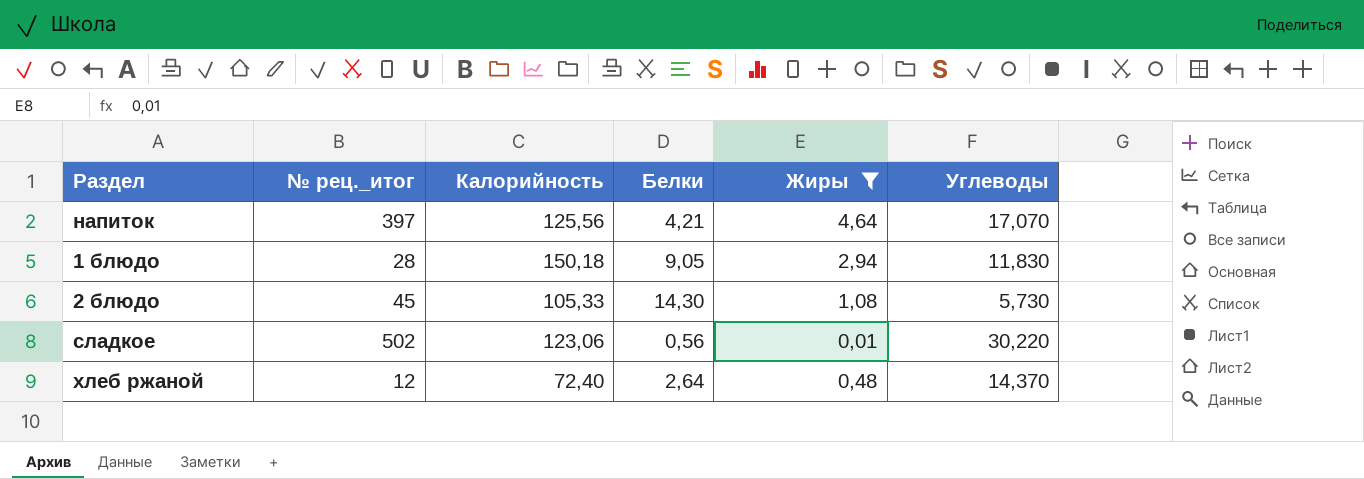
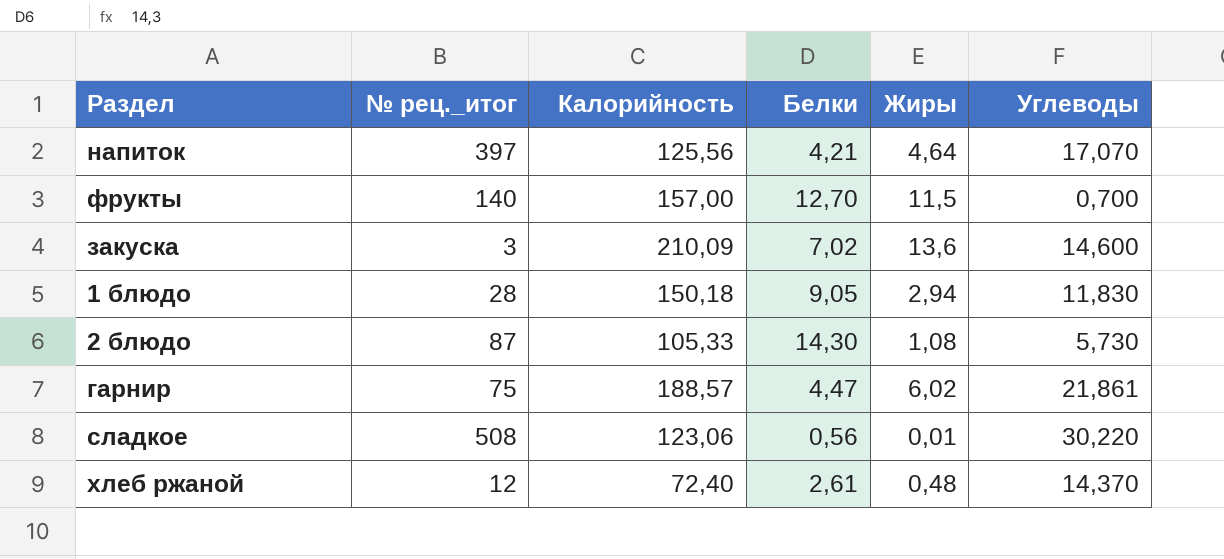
filter: Жиры <= 4,64 -> none
2 блюдо | № рец._итог: 45 -> 87
сладкое | № рец._итог: 502 -> 508
хлеб ржаной | Белки: 2,64 -> 2,61

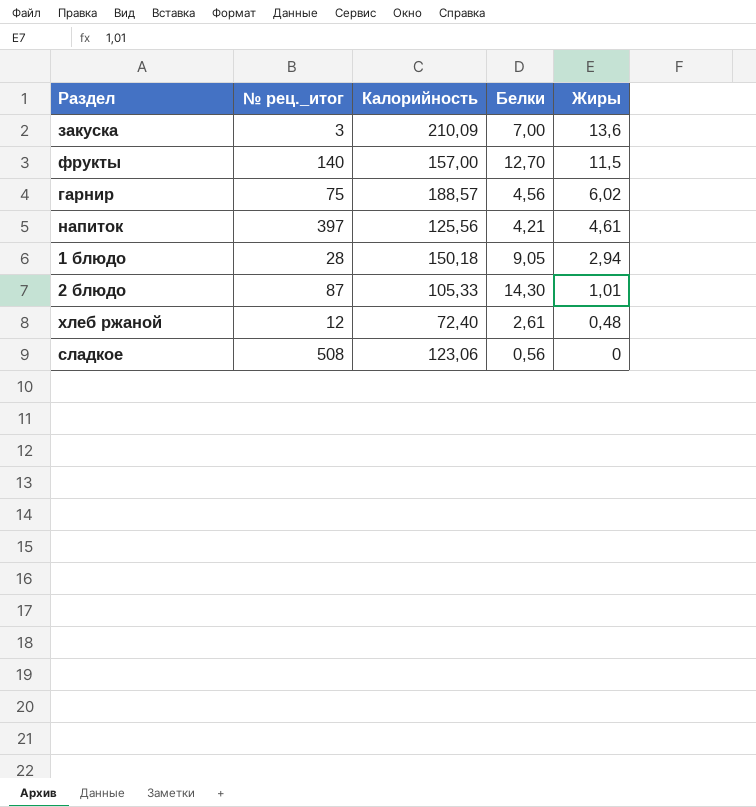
row order: none -> Жиры descending
column Углеводы | position: 6 -> none
закуска | Белки: 7,02 -> 7,00
гарнир | Белки: 4,47 -> 4,56
напиток | Жиры: 4,64 -> 4,61
2 блюдо | Жиры: 1,08 -> 1,01
сладкое | Жиры: 0,01 -> 0

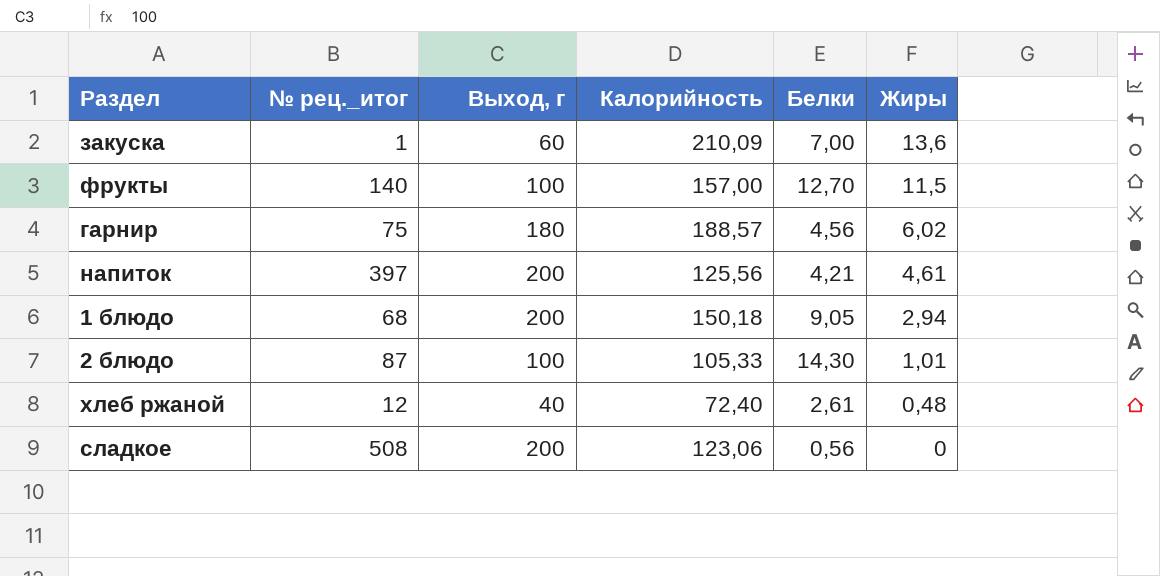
column Выход, г | position: none -> 3
закуска | № рец._итог: 3 -> 1
1 блюдо | № рец._итог: 28 -> 68

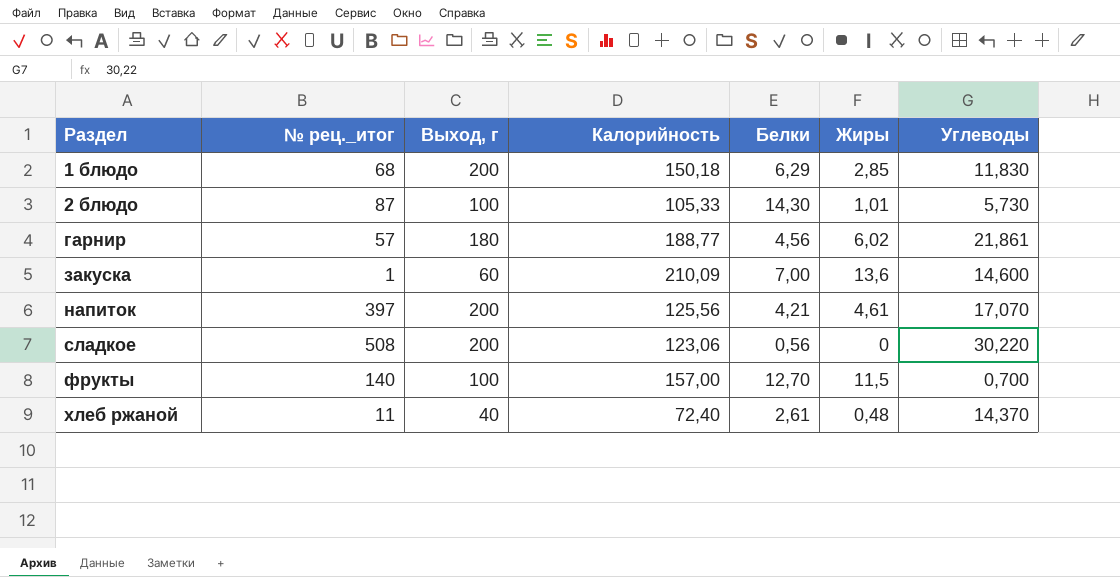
row order: Жиры descending -> Раздел ascending
column Углеводы | position: none -> 7
1 блюдо | Белки: 9,05 -> 6,29
1 блюдо | Жиры: 2,94 -> 2,85
гарнир | № рец._итог: 75 -> 57
гарнир | Калорийность: 188,57 -> 188,77
хлеб ржаной | № рец._итог: 12 -> 11

